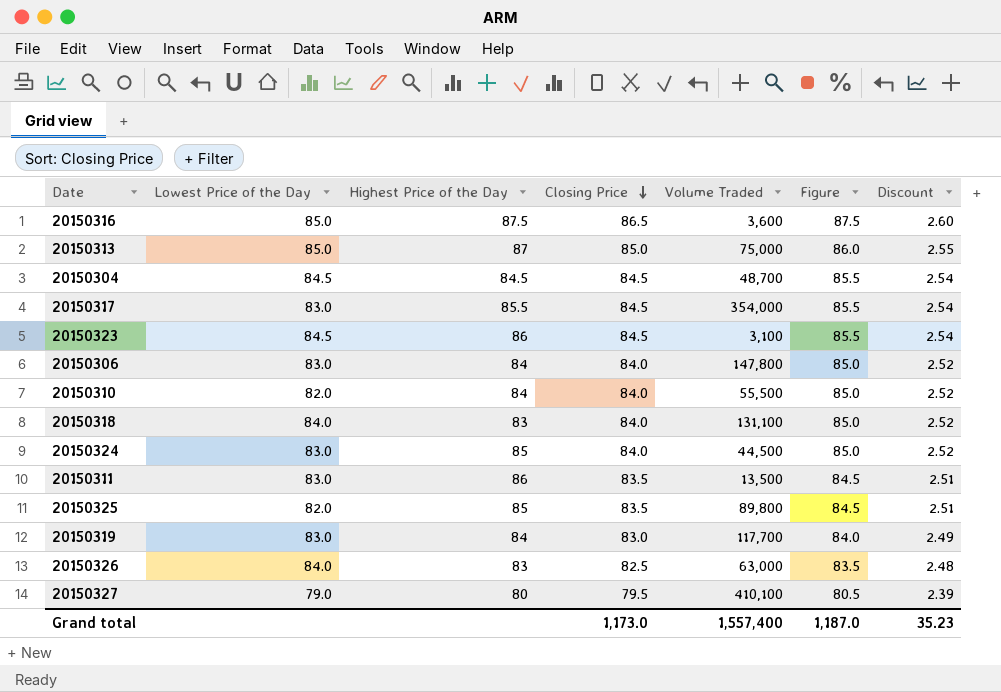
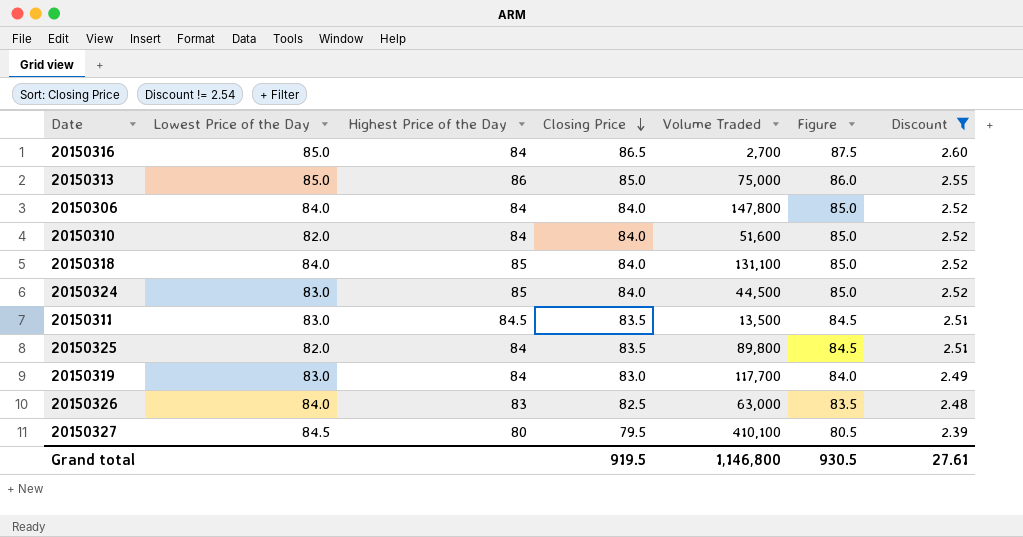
filter: none -> Discount != 2.54
20150316 | Highest Price of the Day: 87.5 -> 84
20150316 | Volume Traded: 3,600 -> 2,700
20150313 | Highest Price of the Day: 87 -> 86
20150306 | Lowest Price of the Day: 83.0 -> 84.0
20150310 | Volume Traded: 55,500 -> 51,600
20150318 | Highest Price of the Day: 83 -> 85
20150311 | Highest Price of the Day: 86 -> 84.5
20150325 | Highest Price of the Day: 85 -> 84
20150327 | Lowest Price of the Day: 79.0 -> 84.5
Grand total | Closing Price: 1,173.0 -> 919.5
Grand total | Volume Traded: 1,557,400 -> 1,146,800
Grand total | Figure: 1,187.0 -> 930.5
Grand total | Discount: 35.23 -> 27.61

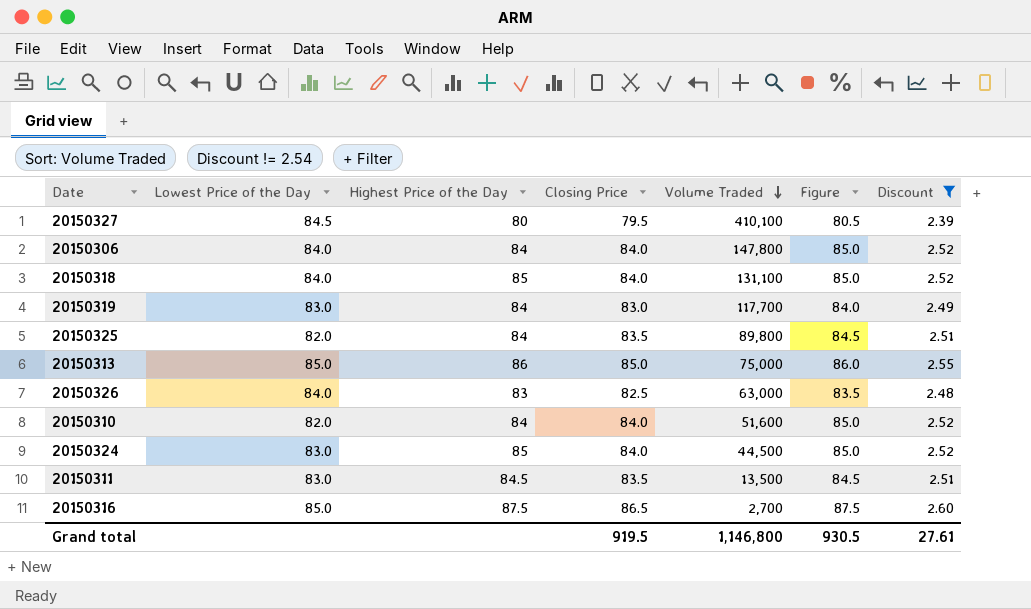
row order: Closing Price descending -> Volume Traded descending
20150316 | Highest Price of the Day: 84 -> 87.5

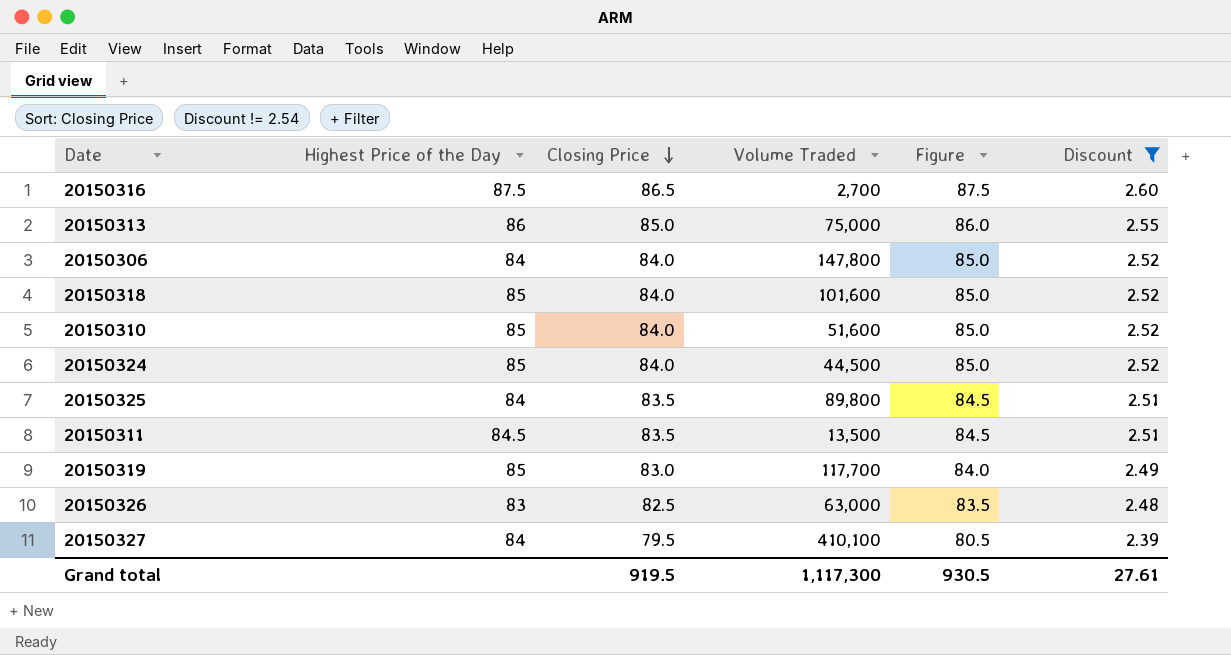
row order: Volume Traded descending -> Closing Price descending
column Lowest Price of the Day | position: 2 -> none
20150318 | Volume Traded: 131,100 -> 101,600
20150310 | Highest Price of the Day: 84 -> 85
20150319 | Highest Price of the Day: 84 -> 85
20150327 | Highest Price of the Day: 80 -> 84
Grand total | Volume Traded: 1,146,800 -> 1,117,300

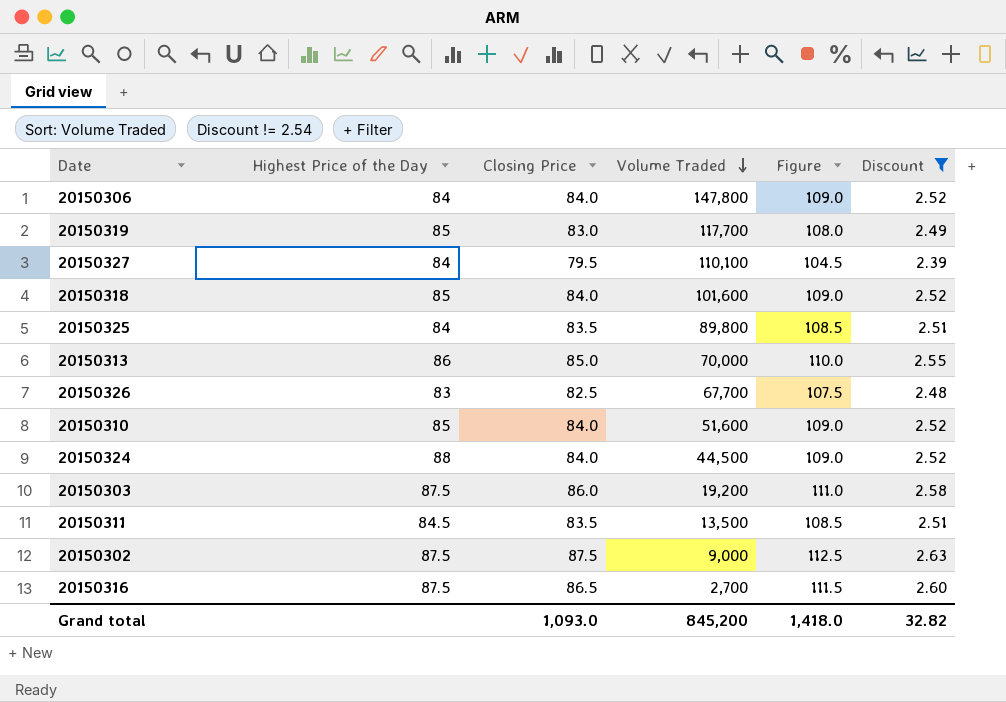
row order: Closing Price descending -> Volume Traded descending
column Figure | formula: [Closing Price] + 1 -> [Closing Price] + 25
20150327 | Volume Traded: 410,100 -> 110,100
20150313 | Volume Traded: 75,000 -> 70,000
20150326 | Volume Traded: 63,000 -> 67,700
20150324 | Highest Price of the Day: 85 -> 88
row 20150303: none -> 87.5 | 86.0 | 19,200 | 111.0 | 2.58
row 20150302: none -> 87.5 | 87.5 | 9,000 | 112.5 | 2.63
Grand total | Closing Price: 919.5 -> 1,093.0
Grand total | Volume Traded: 1,117,300 -> 845,200
Grand total | Figure: 930.5 -> 1,418.0
Grand total | Discount: 27.61 -> 32.82

